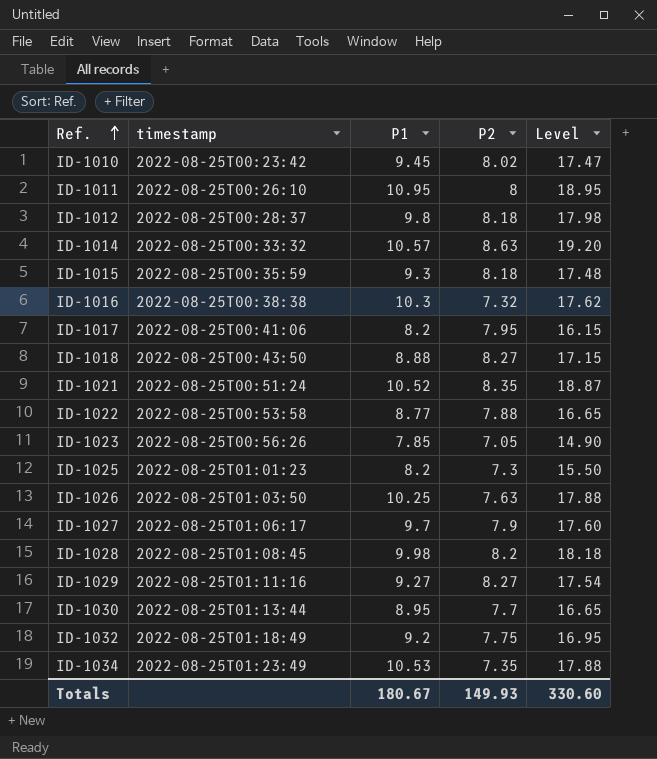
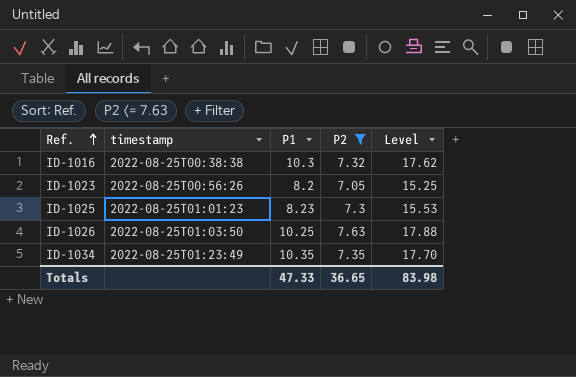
filter: none -> P2 <= 7.63
ID-1023 | P1: 7.85 -> 8.2
ID-1023 | Level: 14.90 -> 15.25
ID-1025 | P1: 8.2 -> 8.23
ID-1025 | Level: 15.50 -> 15.53
ID-1034 | P1: 10.53 -> 10.35
ID-1034 | Level: 17.88 -> 17.70
Totals | P1: 180.67 -> 47.33
Totals | P2: 149.93 -> 36.65
Totals | Level: 330.60 -> 83.98

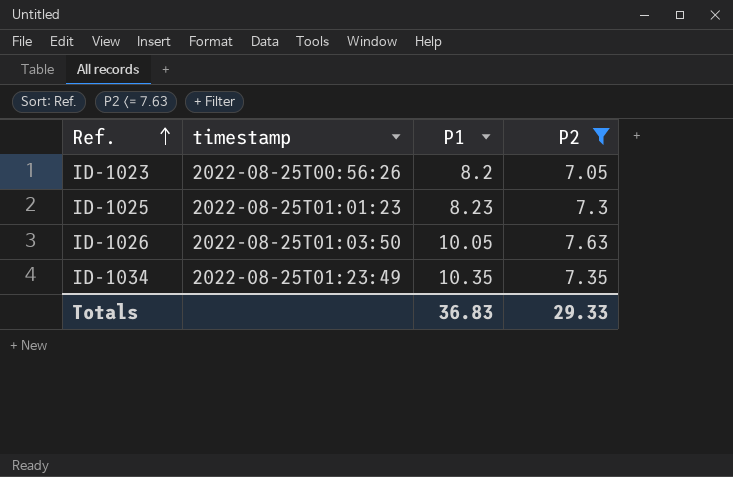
column Level | formula: [P1] + [P2] -> none
row ID-1016: 2022-08-25T00:38:38 | 10.3 | 7.32 | 17.62 -> none
ID-1026 | P1: 10.25 -> 10.05
Totals | P1: 47.33 -> 36.83
Totals | P2: 36.65 -> 29.33

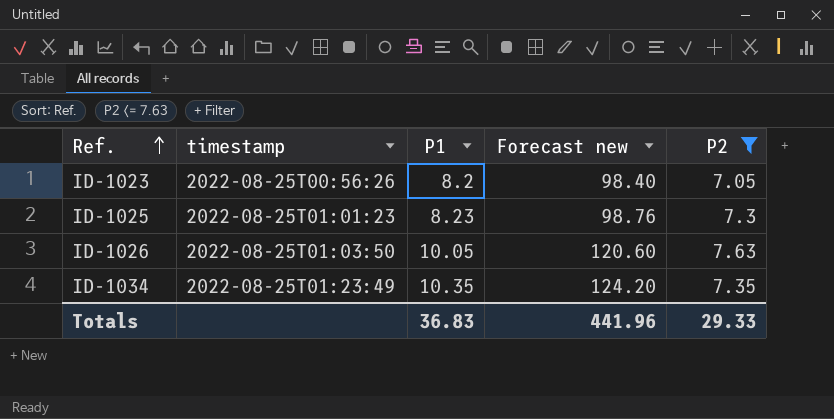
column Forecast new | formula: none -> [P1] * 12

